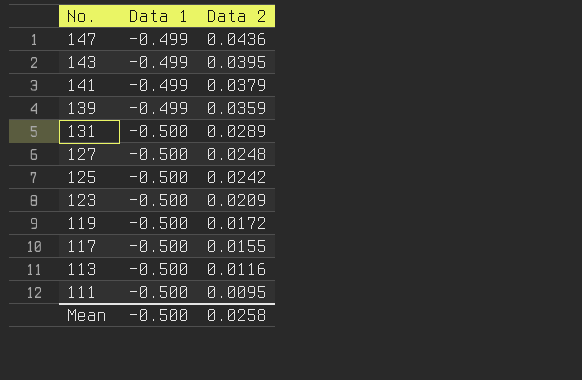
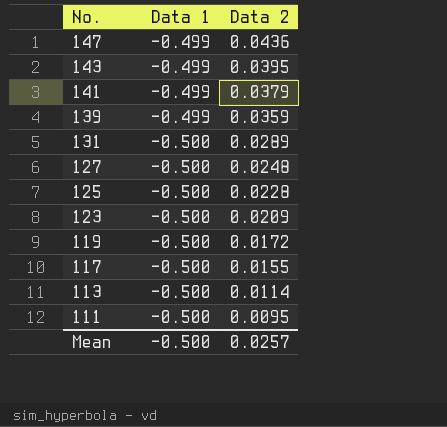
125 | Data 2: 0.0242 -> 0.0228
113 | Data 2: 0.0116 -> 0.0114
Mean | Data 2: 0.0258 -> 0.0257

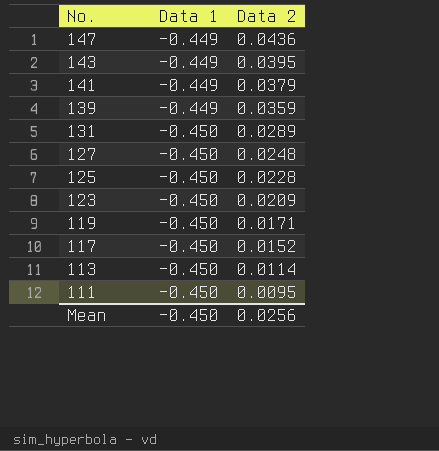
147 | Data 1: -0.499 -> -0.449
143 | Data 1: -0.499 -> -0.449
141 | Data 1: -0.499 -> -0.449
139 | Data 1: -0.499 -> -0.449
131 | Data 1: -0.500 -> -0.450
127 | Data 1: -0.500 -> -0.450
125 | Data 1: -0.500 -> -0.450
123 | Data 1: -0.500 -> -0.450
119 | Data 1: -0.500 -> -0.450
119 | Data 2: 0.0172 -> 0.0171
117 | Data 1: -0.500 -> -0.450
117 | Data 2: 0.0155 -> 0.0152
113 | Data 1: -0.500 -> -0.450
111 | Data 1: -0.500 -> -0.450
Mean | Data 1: -0.500 -> -0.450
Mean | Data 2: 0.0257 -> 0.0256

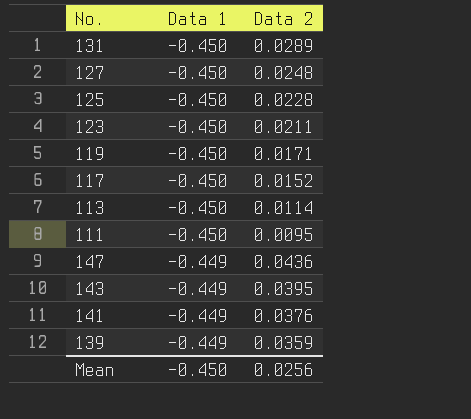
row order: No. descending -> Data 1 ascending
123 | Data 2: 0.0209 -> 0.0211
141 | Data 2: 0.0379 -> 0.0376

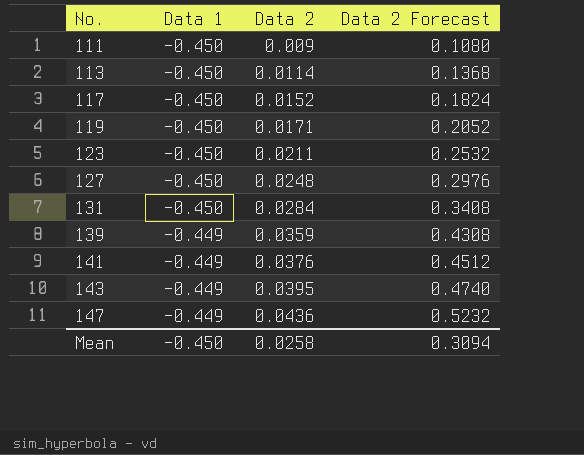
row order: Data 1 ascending -> No. ascending
column Data 2 Forecast | formula: none -> [Data 2] * 12
row 125: -0.450 | 0.0228 -> none
111 | Data 2: 0.0095 -> 0.009
131 | Data 2: 0.0289 -> 0.0284
Mean | Data 2: 0.0256 -> 0.0258

